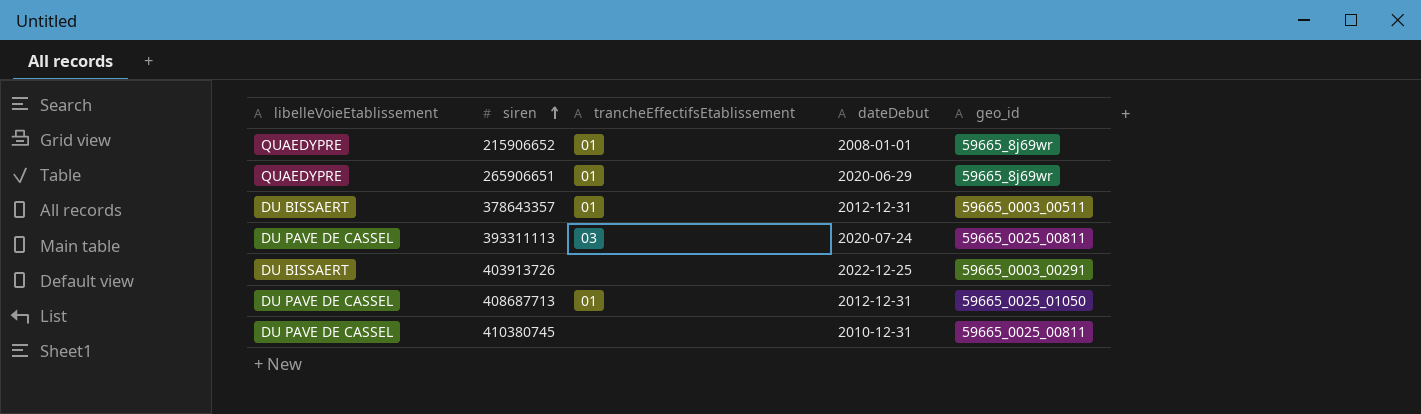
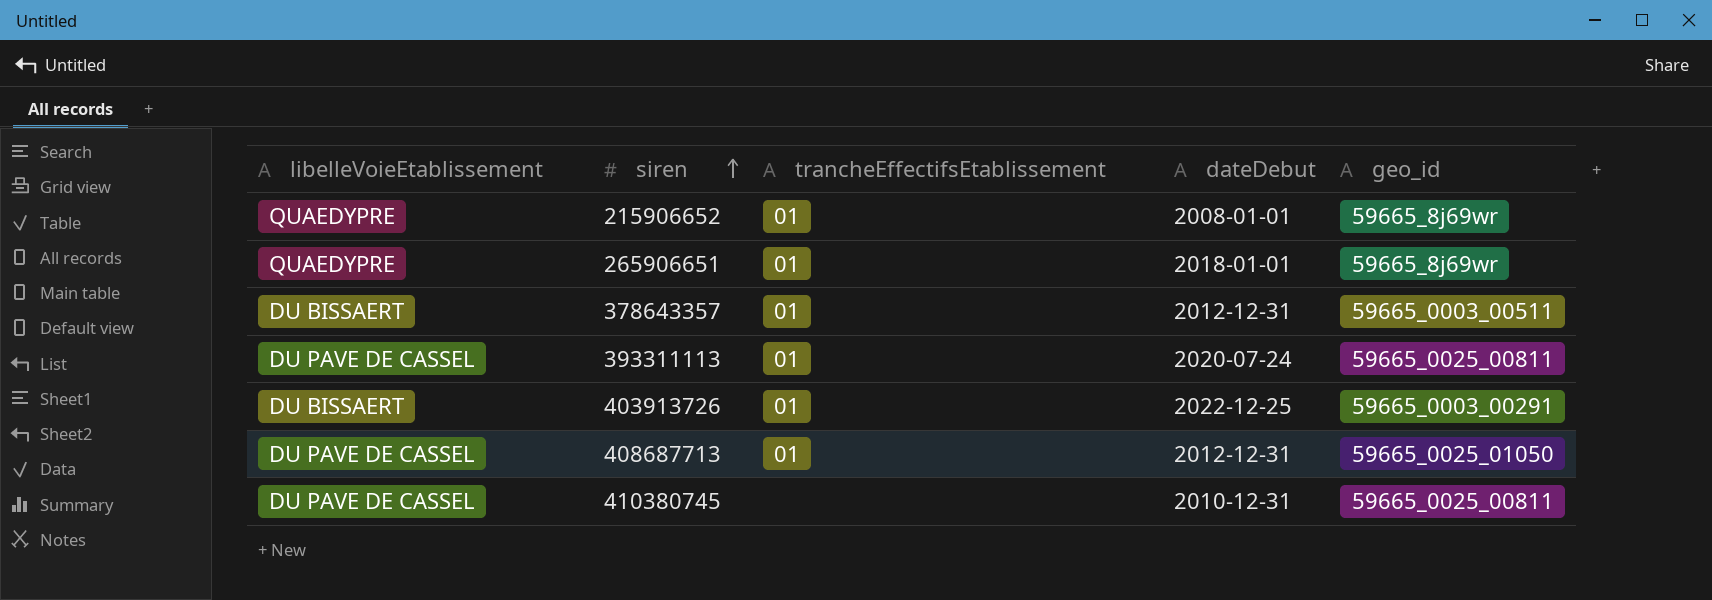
265906651 | dateDebut: 2020-06-29 -> 2018-01-01
393311113 | trancheEffectifsEtablissement: 03 -> 01
403913726 | trancheEffectifsEtablissement: none -> 01

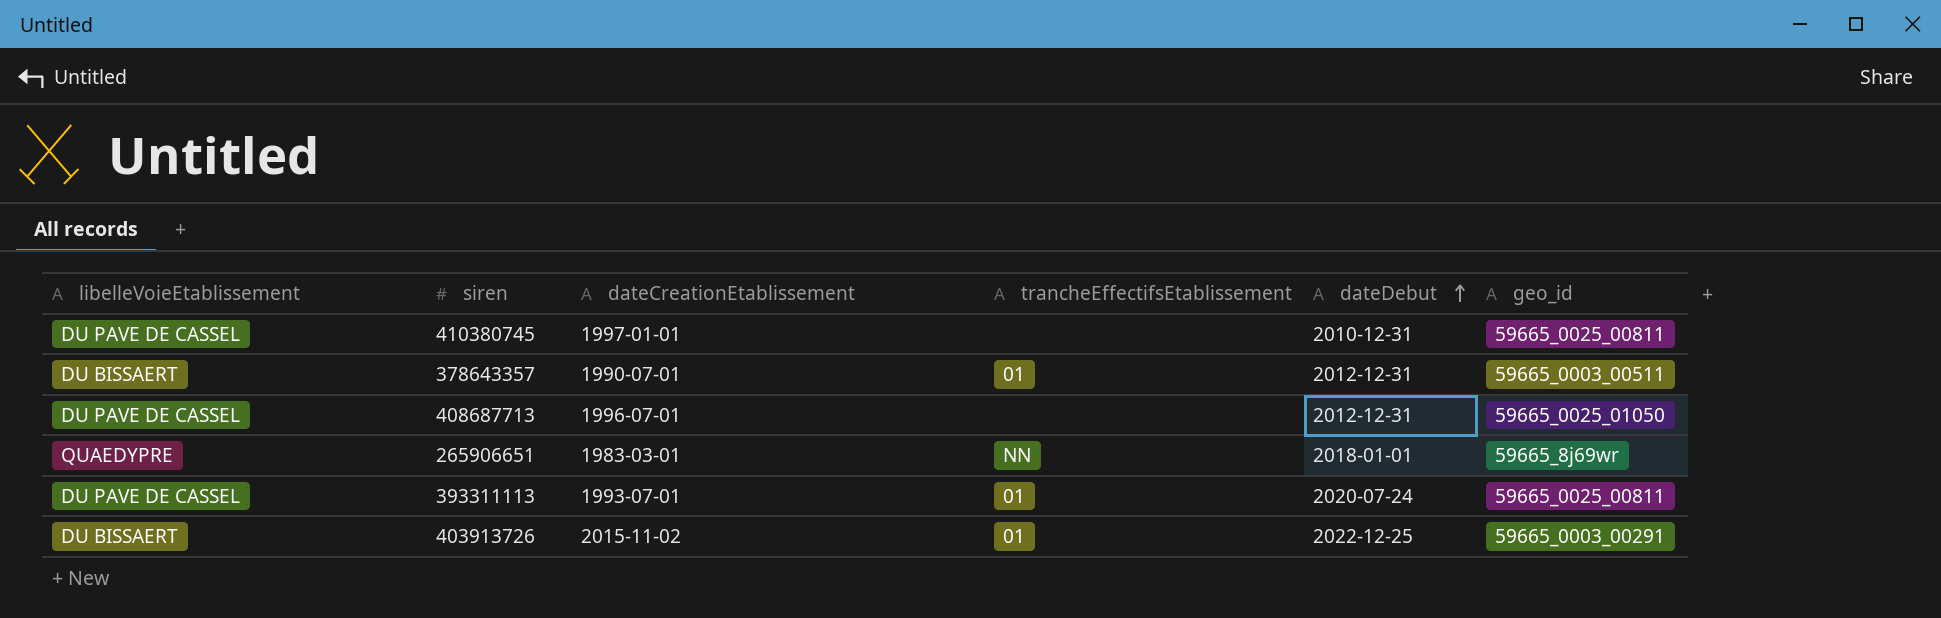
row order: siren ascending -> dateDebut ascending
column dateCreationEtablissement | position: none -> 3
row 215906652: QUAEDYPRE | 01 | 2008-01-01 | 59665_8j69wr -> none
408687713 | trancheEffectifsEtablissement: 01 -> none
265906651 | trancheEffectifsEtablissement: 01 -> NN

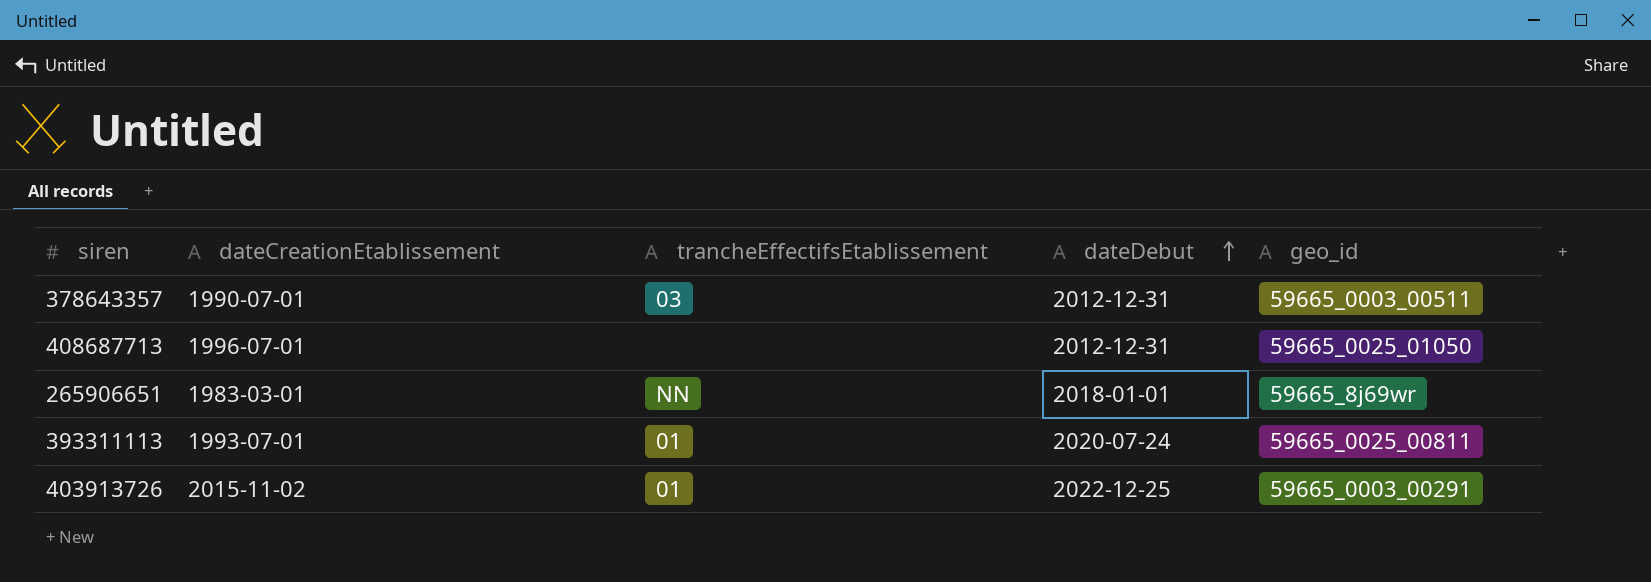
column libelleVoieEtablissement | position: 1 -> none
row 410380745: DU PAVE DE CASSEL | 1997-01-01 | none | 2010-12-31 | 59665_0025_00811 -> none
378643357 | trancheEffectifsEtablissement: 01 -> 03

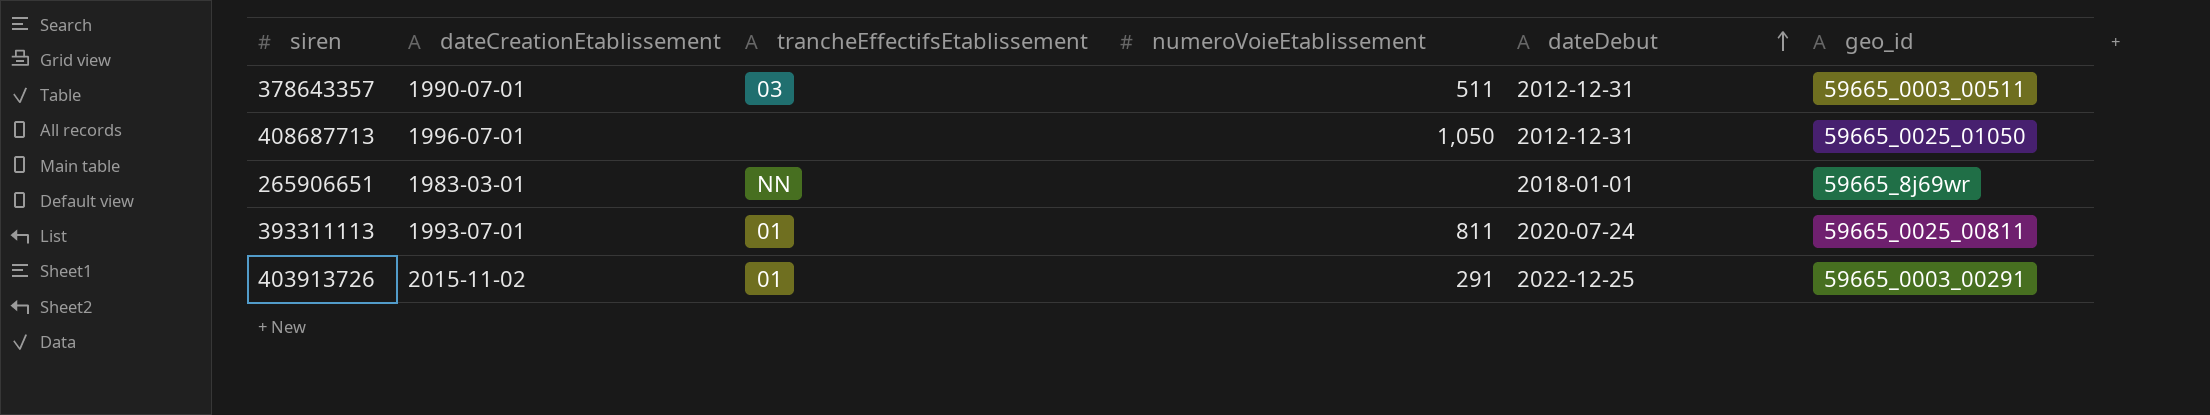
column numeroVoieEtablissement | position: none -> 4

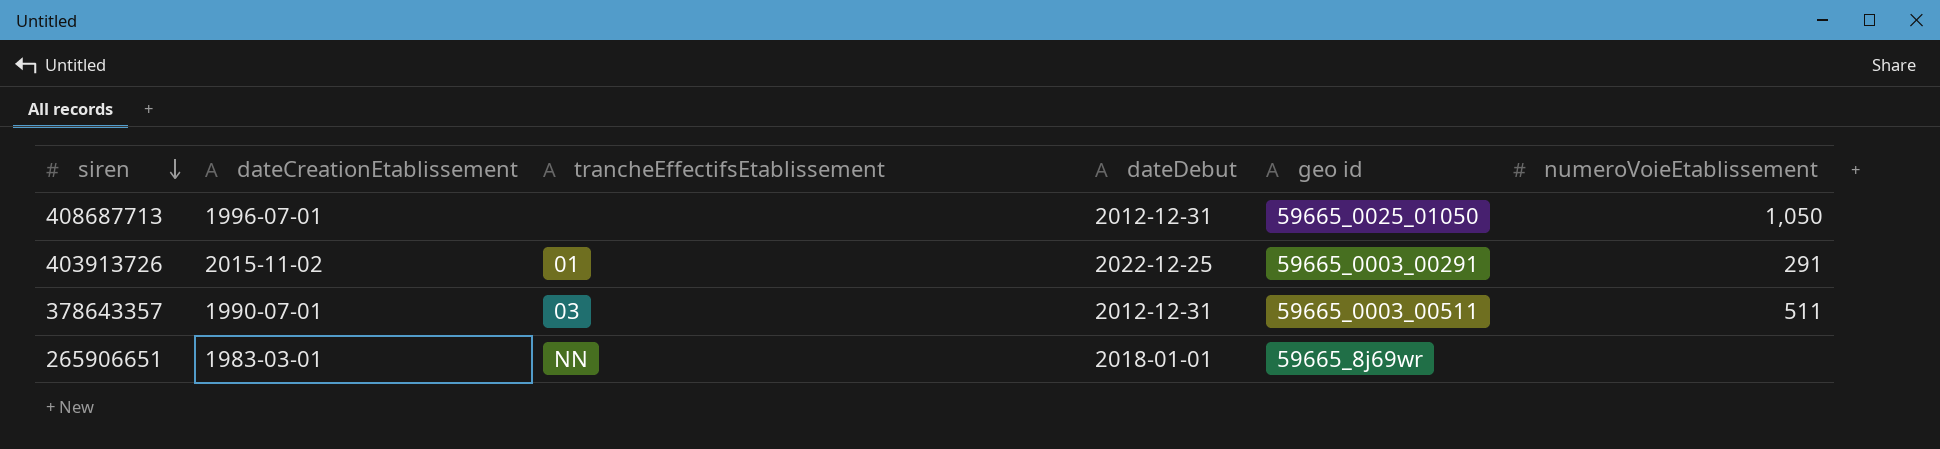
row order: dateDebut ascending -> siren descending
column name: geo_id -> geo id
column numeroVoieEtablissement | position: 4 -> 6
row 393311113: 1993-07-01 | 01 | 811 | 2020-07-24 | 59665_0025_00811 -> none

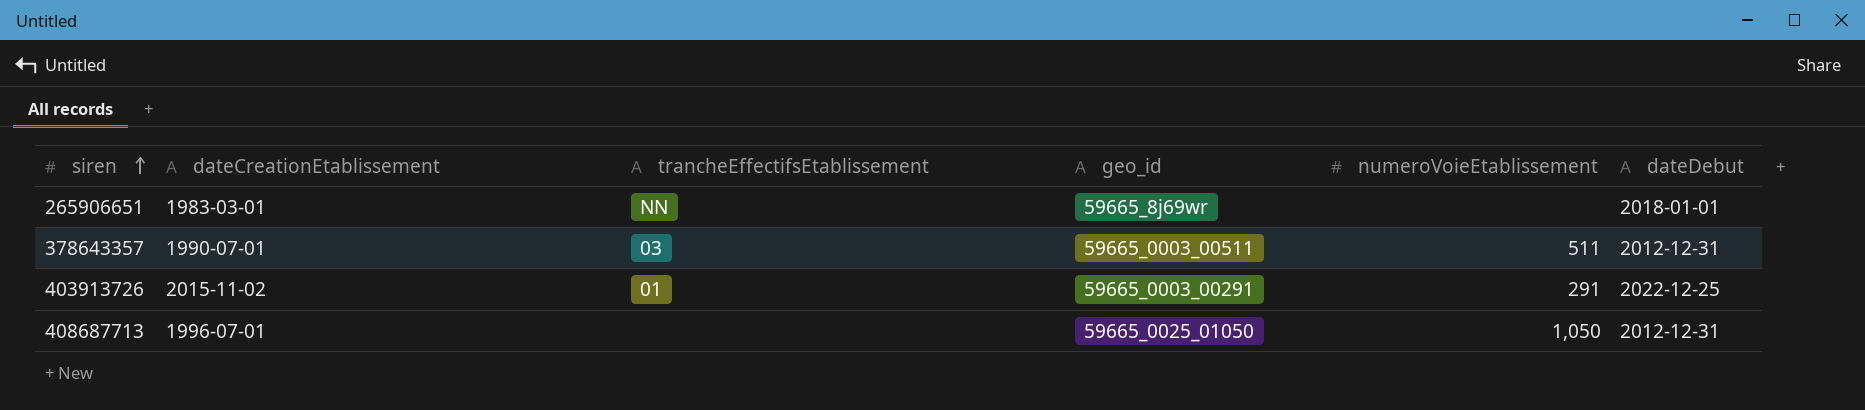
row order: siren descending -> siren ascending
column name: geo id -> geo_id
column dateDebut | position: 4 -> 6

